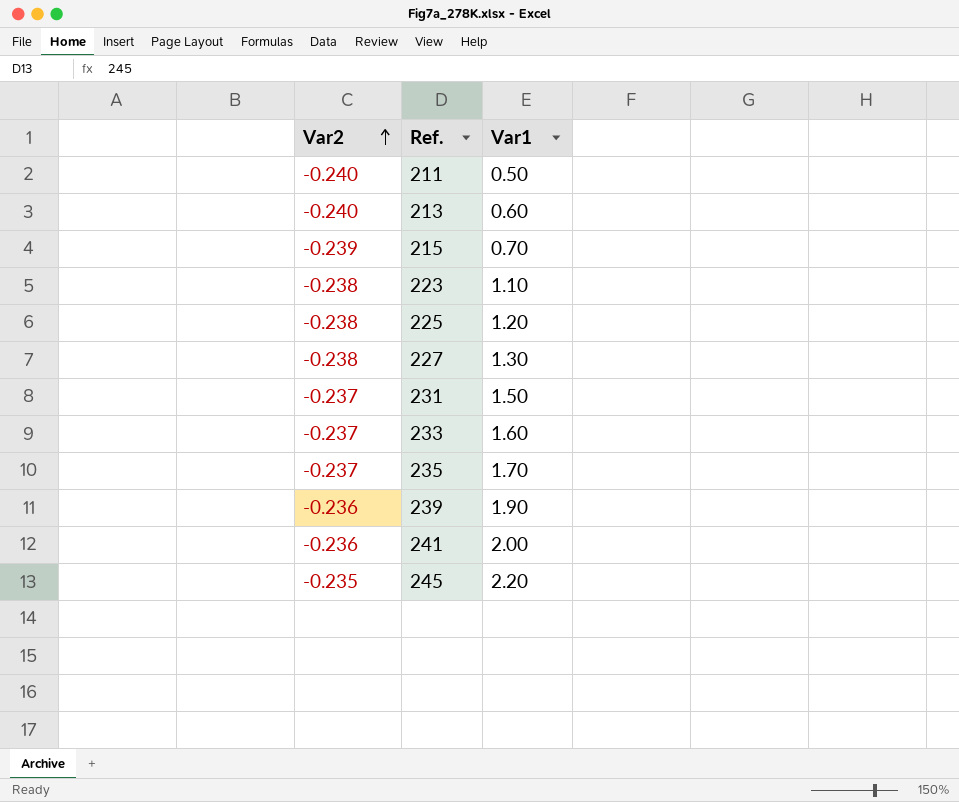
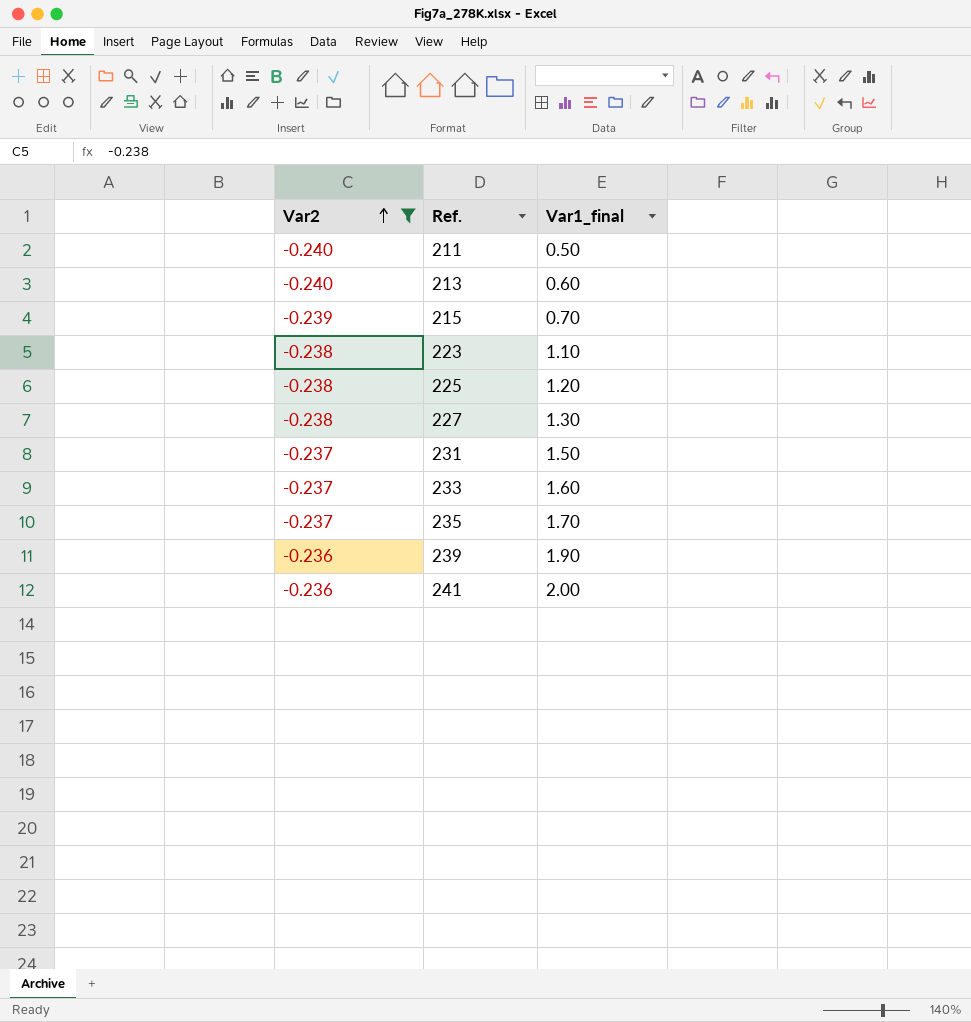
filter: none -> Var2 != -0.235
column name: Var1 -> Var1_final

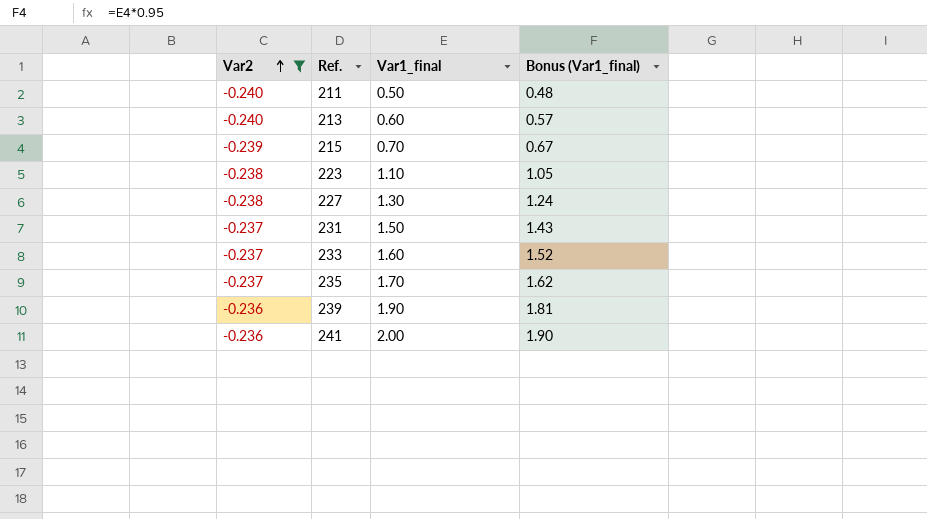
column Bonus (Var1_final) | formula: none -> [Var1_final] * 0.95
row 225: -0.238 | 1.20 -> none

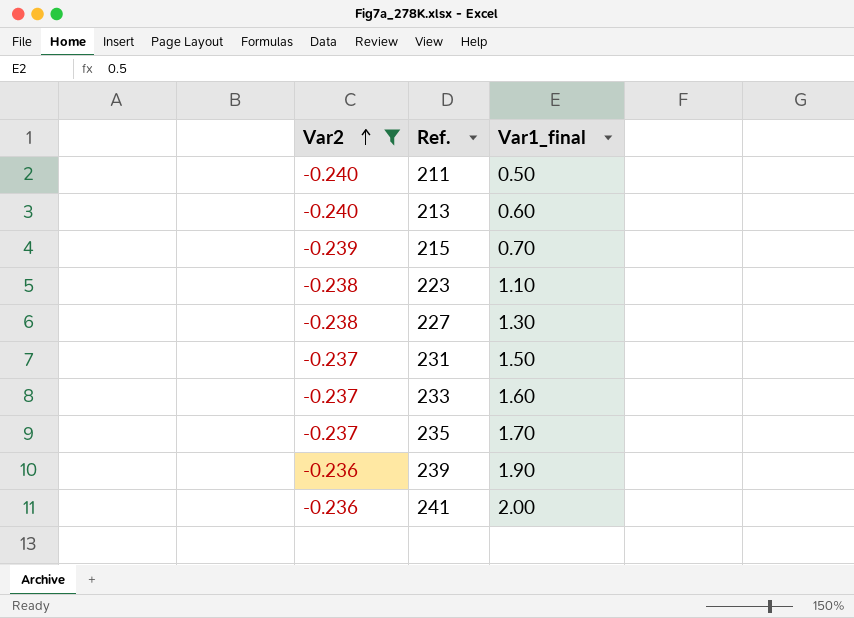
column Bonus (Var1_final) | formula: [Var1_final] * 0.95 -> none

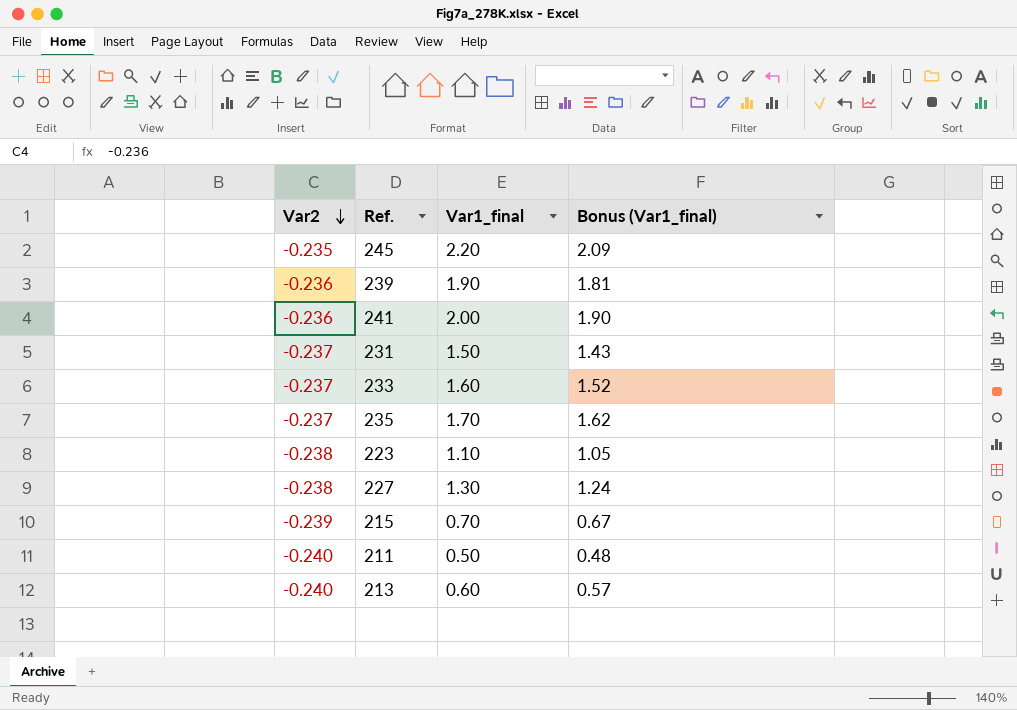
filter: Var2 != -0.235 -> none
row order: Var2 ascending -> Var2 descending
column Bonus (Var1_final) | formula: none -> [Var1_final] * 0.95

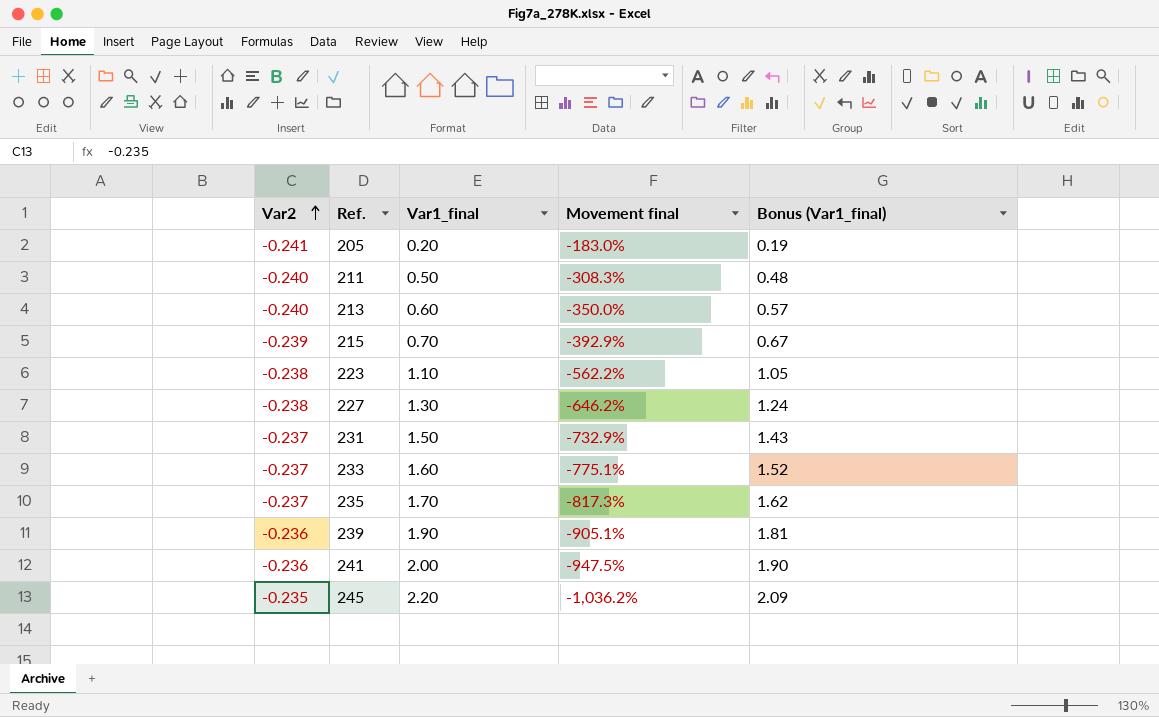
row order: Var2 descending -> Var2 ascending
column Movement final | formula: none -> ([Var1_final] - [Var2]) / [Var2]
row 205: none -> -0.241 | 0.20 | -183.0% | 0.19

